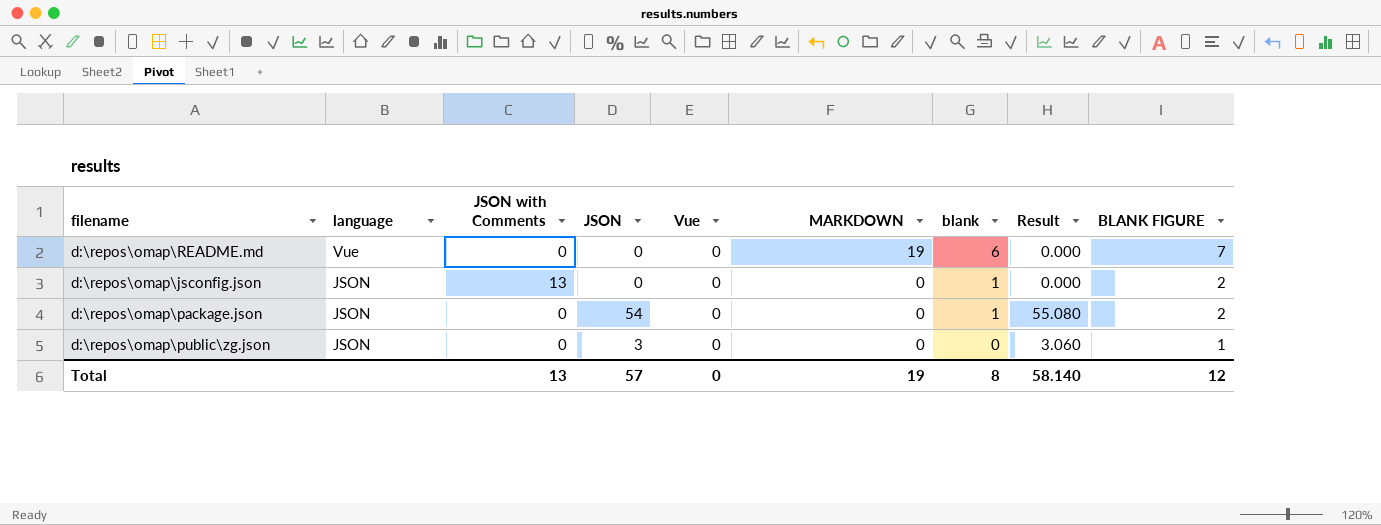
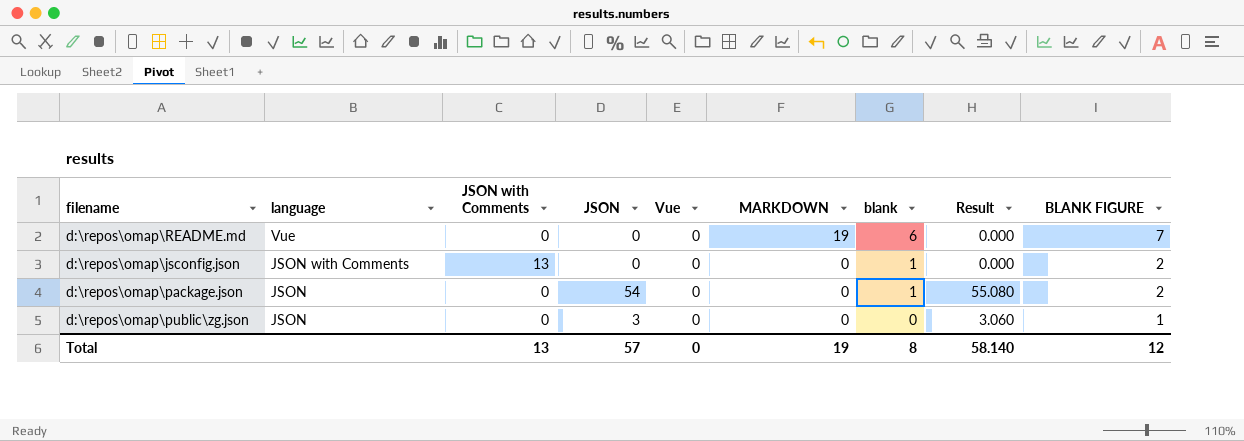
d:\repos\omap\jsconfig.json | language: JSON -> JSON with Comments

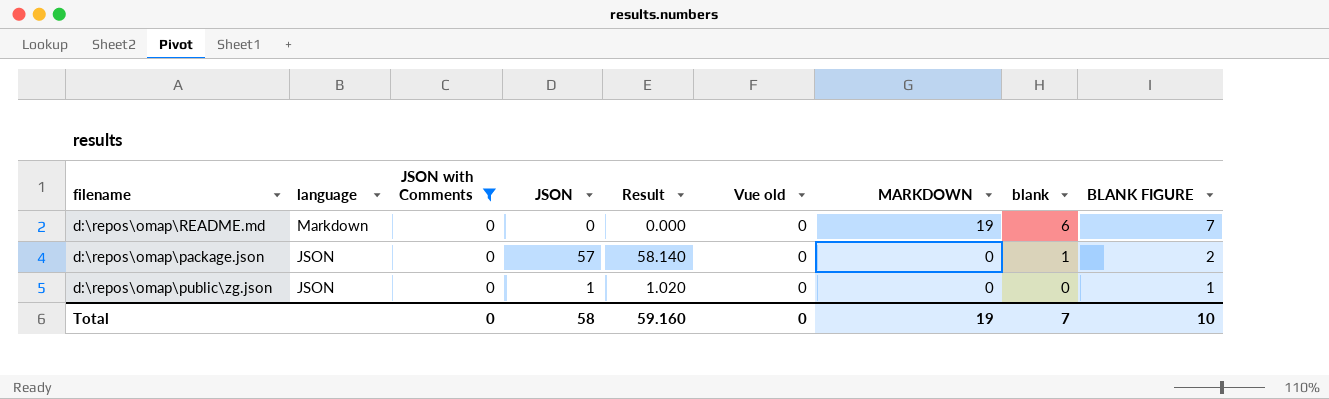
filter: none -> JSON with Comments = 0
column Result | position: 8 -> 5
column name: Vue -> Vue old
d:\repos\omap\README.md | language: Vue -> Markdown
d:\repos\omap\package.json | JSON: 54 -> 57
d:\repos\omap\package.json | Result: 55.080 -> 58.140
d:\repos\omap\public\zg.json | JSON: 3 -> 1
d:\repos\omap\public\zg.json | Result: 3.060 -> 1.020
Total | JSON with Comments: 13 -> 0
Total | JSON: 57 -> 58
Total | Result: 58.140 -> 59.160
Total | blank: 8 -> 7
Total | BLANK FIGURE: 12 -> 10

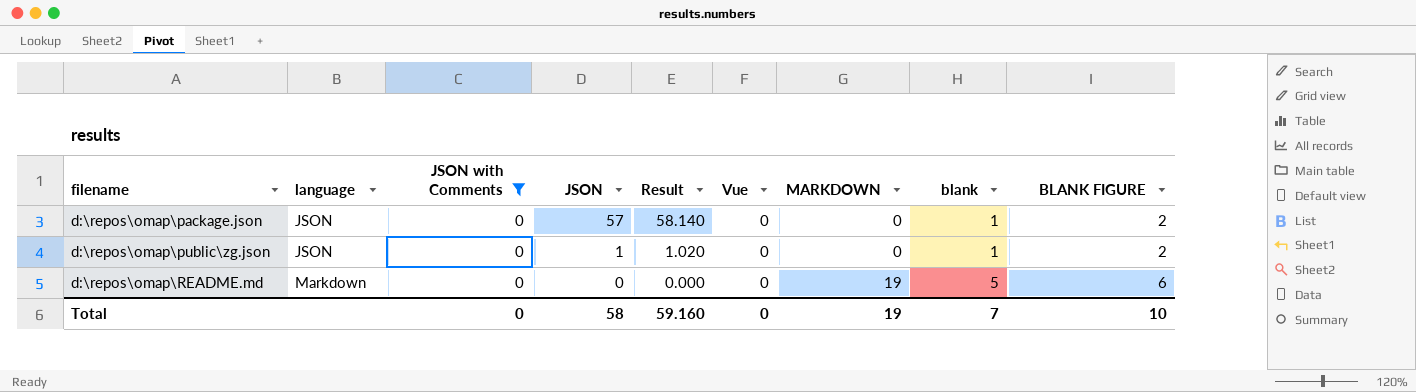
row order: language descending -> filename ascending
column name: Vue old -> Vue
d:\repos\omap\public\zg.json | blank: 0 -> 1
d:\repos\omap\public\zg.json | BLANK FIGURE: 1 -> 2
d:\repos\omap\README.md | blank: 6 -> 5
d:\repos\omap\README.md | BLANK FIGURE: 7 -> 6

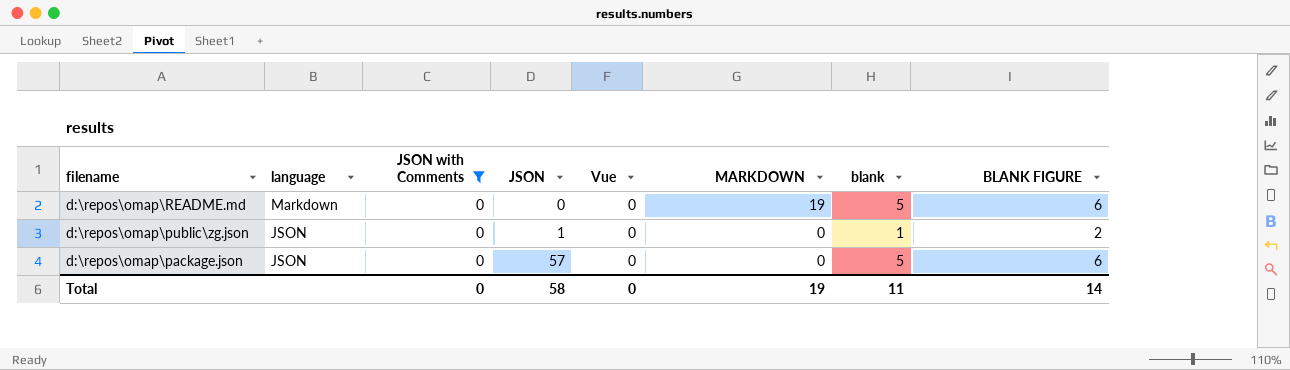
row order: filename ascending -> filename descending
column Result | formula: [JSON] * 1.02 -> none
d:\repos\omap\package.json | blank: 1 -> 5
d:\repos\omap\package.json | BLANK FIGURE: 2 -> 6
Total | blank: 7 -> 11
Total | BLANK FIGURE: 10 -> 14

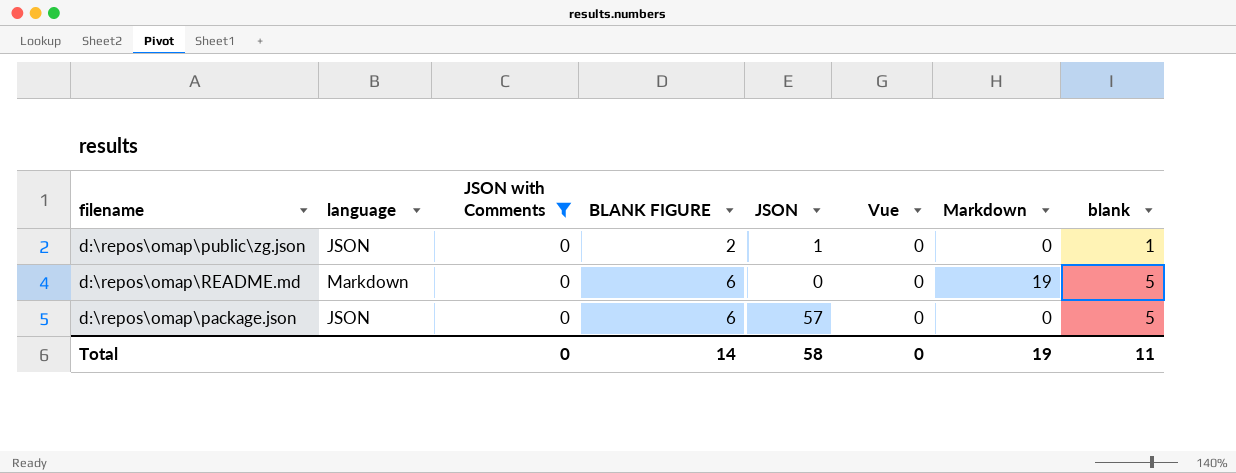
row order: filename descending -> BLANK FIGURE ascending
column BLANK FIGURE | position: 8 -> 4
column name: MARKDOWN -> Markdown

